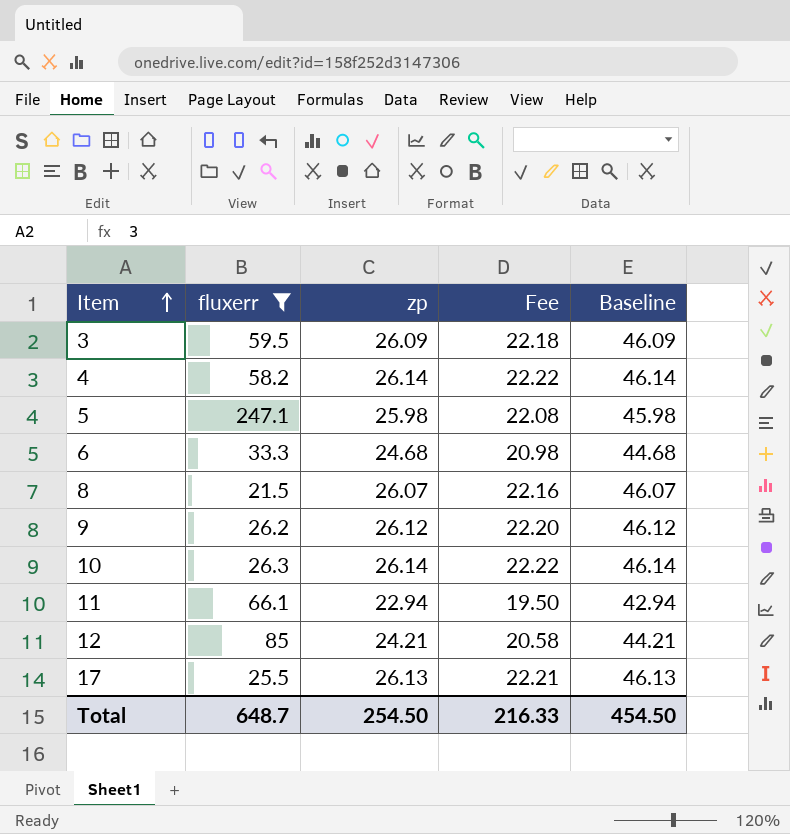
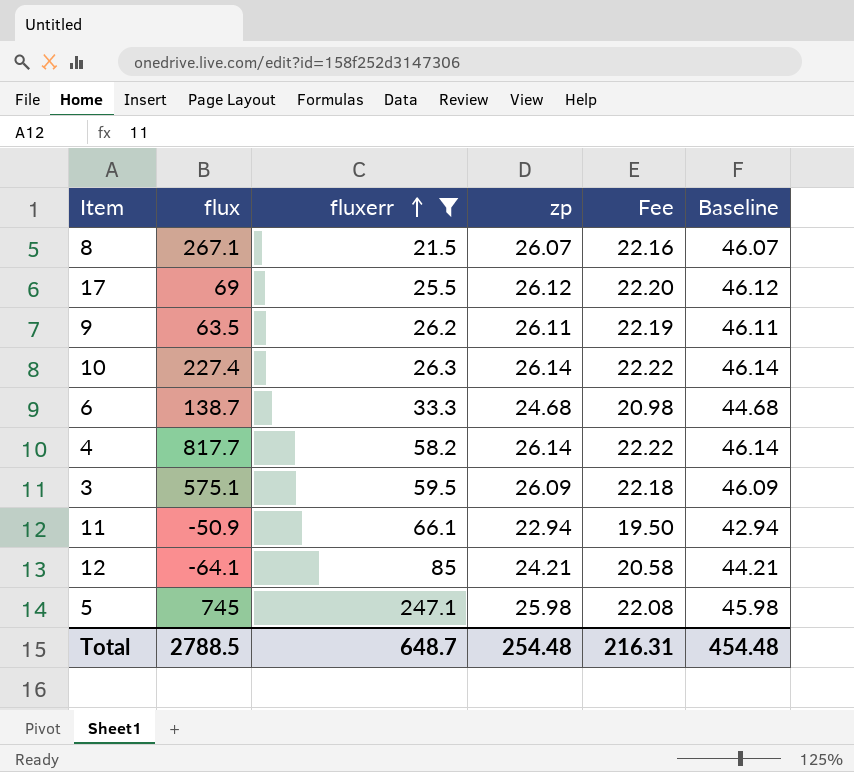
row order: Item ascending -> fluxerr ascending
column flux | position: none -> 2
17 | zp: 26.13 -> 26.12
17 | Fee: 22.21 -> 22.20
17 | Baseline: 46.13 -> 46.12
9 | zp: 26.12 -> 26.11
9 | Fee: 22.20 -> 22.19
9 | Baseline: 46.12 -> 46.11
Total | zp: 254.50 -> 254.48
Total | Fee: 216.33 -> 216.31
Total | Baseline: 454.50 -> 454.48

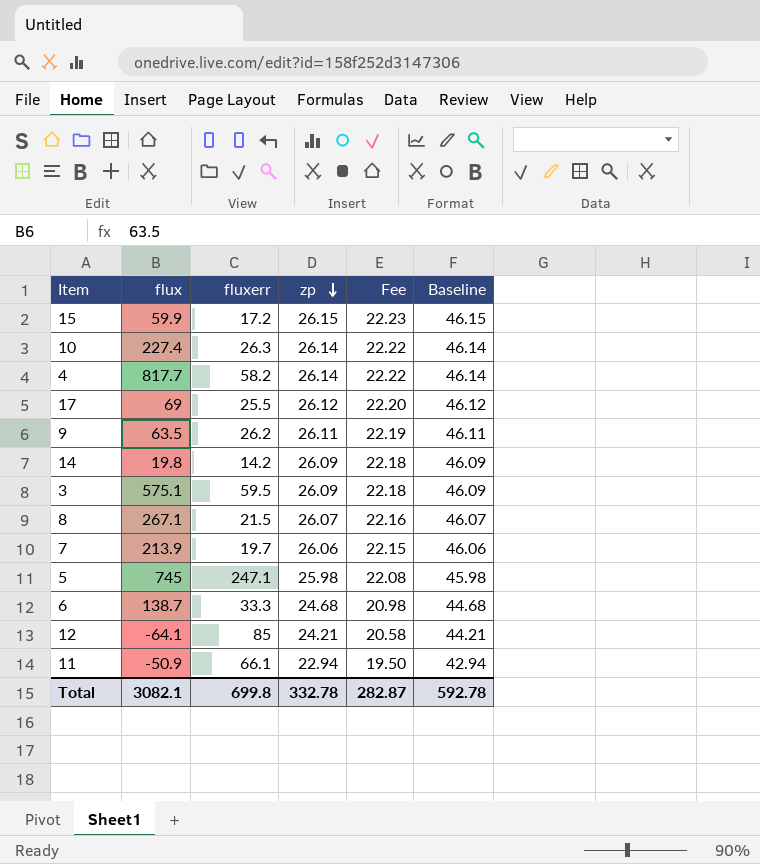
filter: fluxerr >= 21.5 -> none
row order: fluxerr ascending -> zp descending
Total | flux: 2788.5 -> 3082.1
Total | fluxerr: 648.7 -> 699.8
Total | zp: 254.48 -> 332.78
Total | Fee: 216.31 -> 282.87
Total | Baseline: 454.48 -> 592.78

